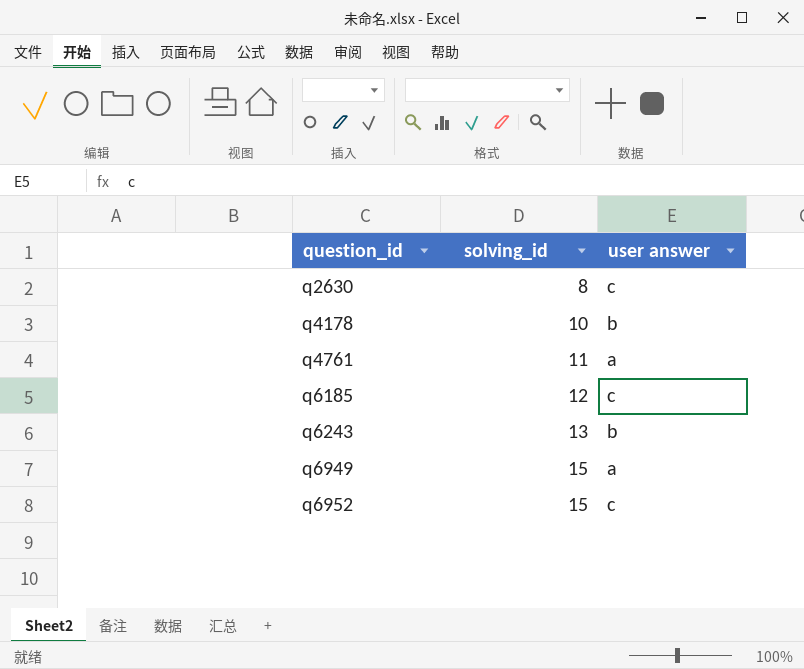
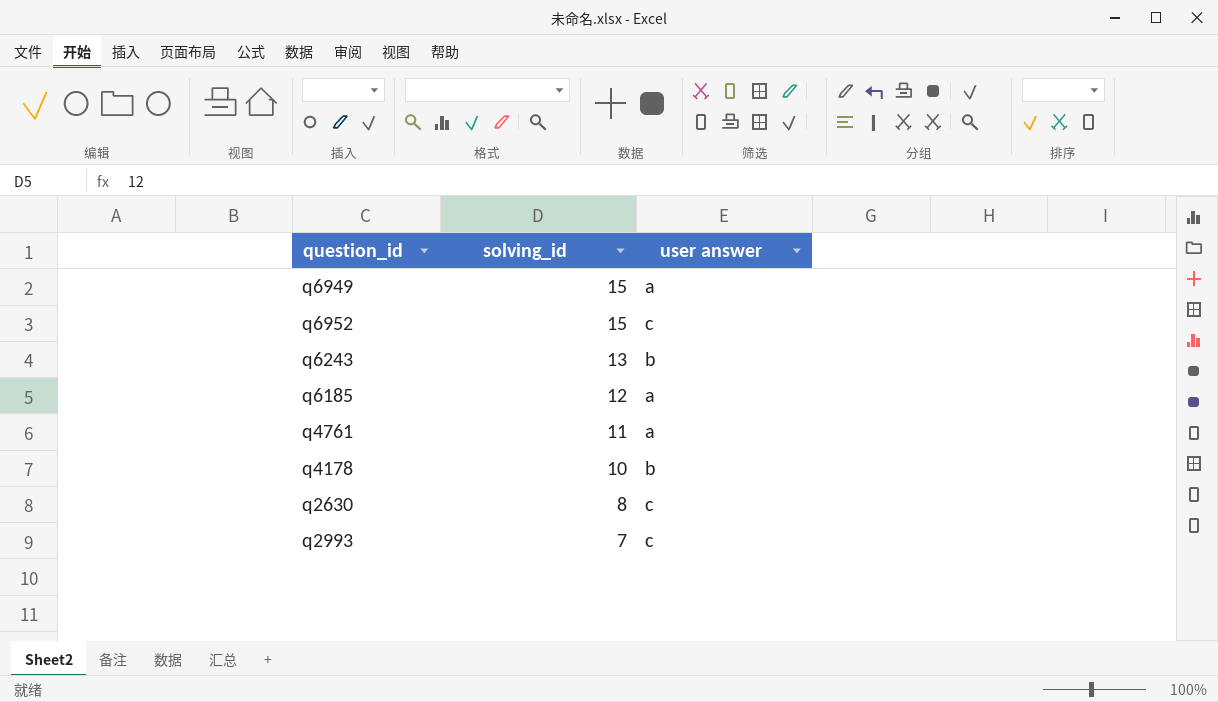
row order: question_id ascending -> solving_id descending
q6185 | user answer: c -> a
row q2993: none -> 7 | c

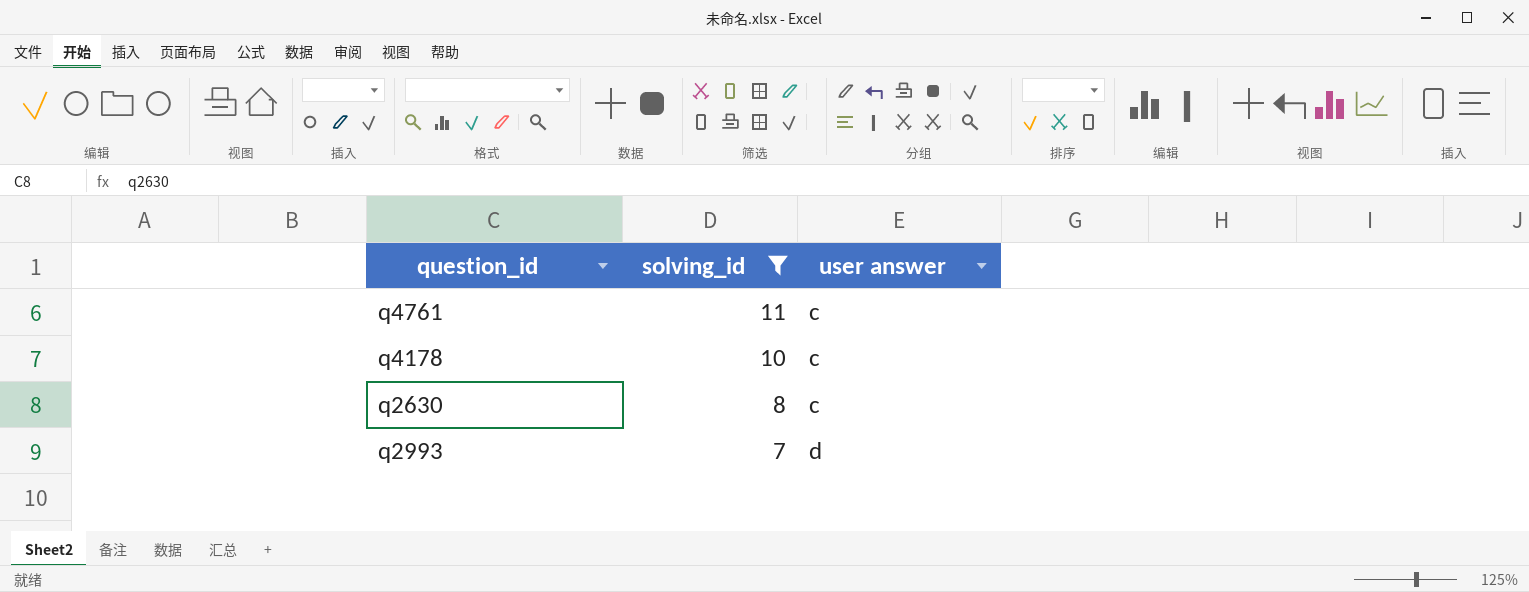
filter: none -> solving_id <= 11
q4761 | user answer: a -> c
q4178 | user answer: b -> c
q2993 | user answer: c -> d

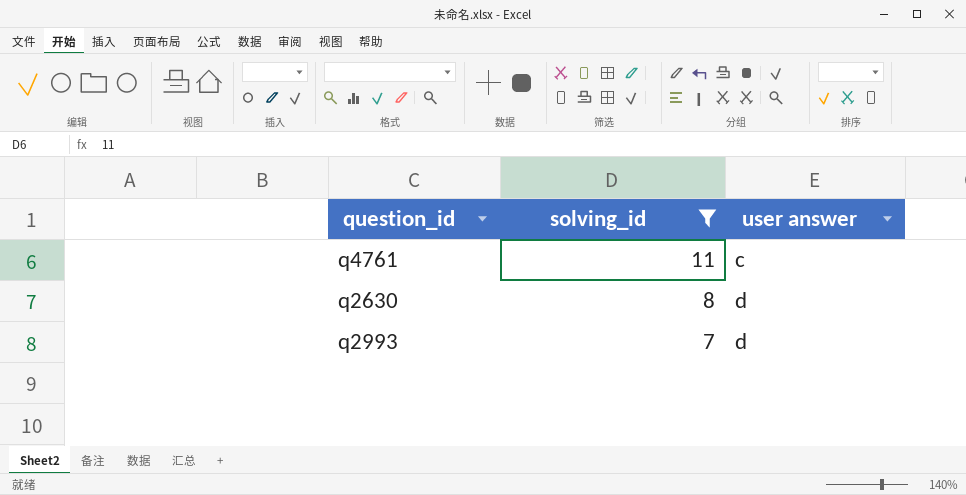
row q4178: 10 | c -> none
q2630 | user answer: c -> d

